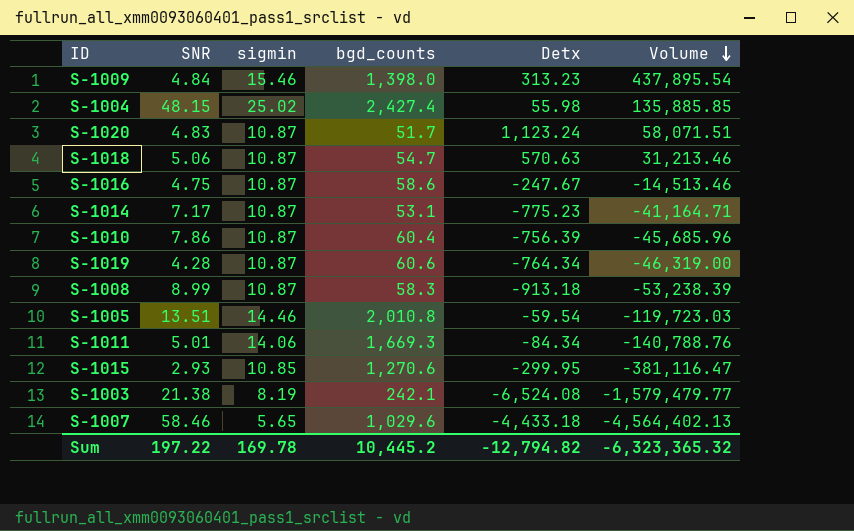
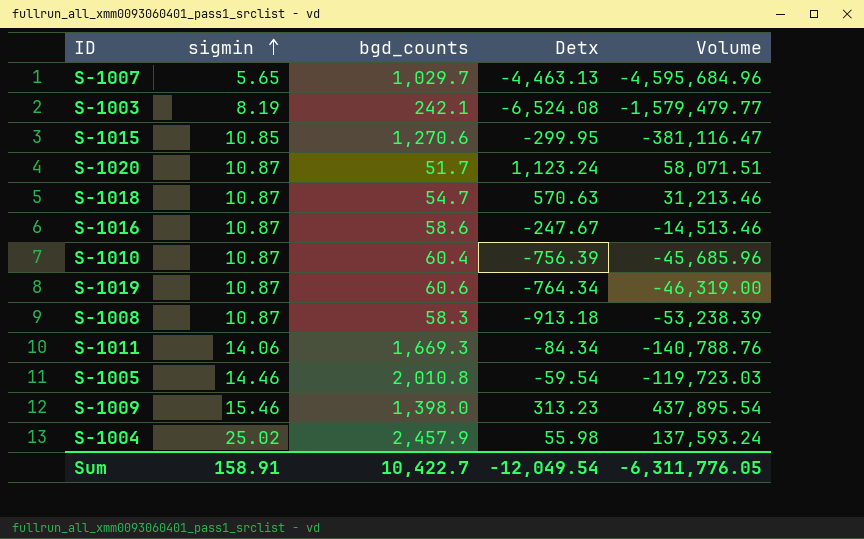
row order: Volume descending -> sigmin ascending
column SNR | position: 2 -> none
row S-1014: 7.17 | 10.87 | 53.1 | -775.23 | -41,164.71 -> none
S-1007 | bgd_counts: 1,029.6 -> 1,029.7
S-1007 | Detx: -4,433.18 -> -4,463.13
S-1007 | Volume: -4,564,402.13 -> -4,595,684.96
S-1004 | bgd_counts: 2,427.4 -> 2,457.9
S-1004 | Volume: 135,885.85 -> 137,593.24
Sum | sigmin: 169.78 -> 158.91
Sum | bgd_counts: 10,445.2 -> 10,422.7
Sum | Detx: -12,794.82 -> -12,049.54
Sum | Volume: -6,323,365.32 -> -6,311,776.05

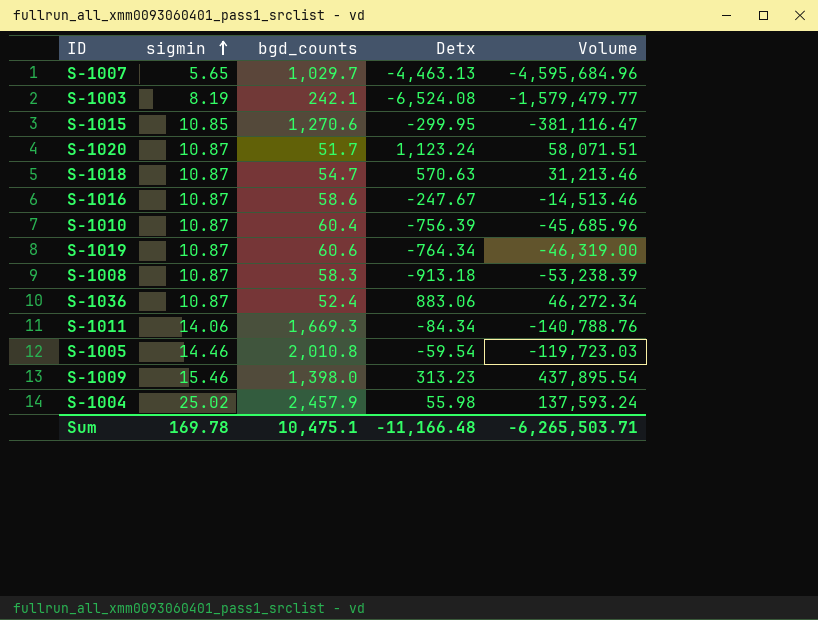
row S-1036: none -> 10.87 | 52.4 | 883.06 | 46,272.34
Sum | sigmin: 158.91 -> 169.78
Sum | bgd_counts: 10,422.7 -> 10,475.1
Sum | Detx: -12,049.54 -> -11,166.48
Sum | Volume: -6,311,776.05 -> -6,265,503.71

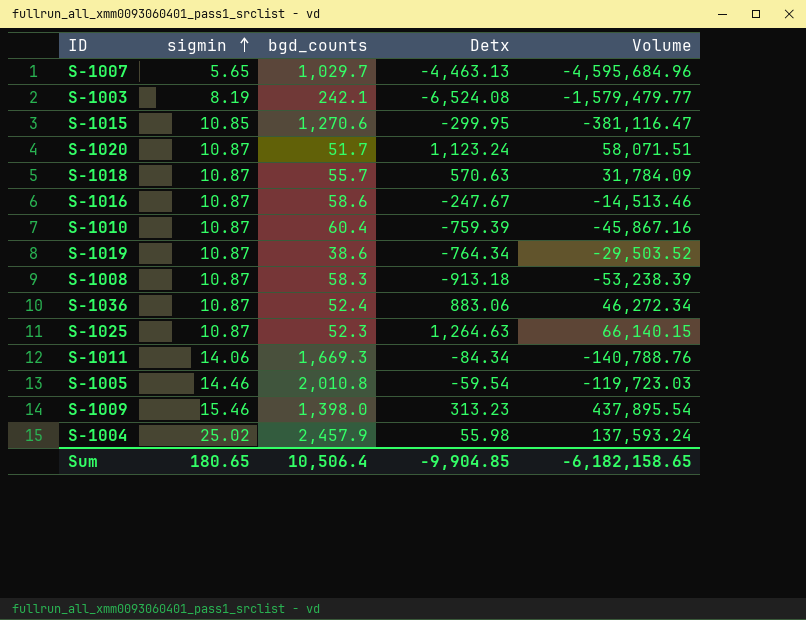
S-1018 | bgd_counts: 54.7 -> 55.7
S-1018 | Volume: 31,213.46 -> 31,784.09
S-1010 | Detx: -756.39 -> -759.39
S-1010 | Volume: -45,685.96 -> -45,867.16
S-1019 | bgd_counts: 60.6 -> 38.6
S-1019 | Volume: -46,319.00 -> -29,503.52
row S-1025: none -> 10.87 | 52.3 | 1,264.63 | 66,140.15
Sum | sigmin: 169.78 -> 180.65
Sum | bgd_counts: 10,475.1 -> 10,506.4
Sum | Detx: -11,166.48 -> -9,904.85
Sum | Volume: -6,265,503.71 -> -6,182,158.65

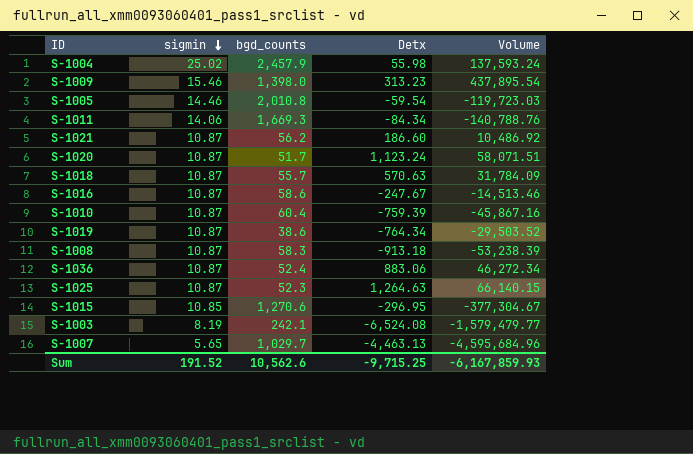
row order: sigmin ascending -> sigmin descending
row S-1021: none -> 10.87 | 56.2 | 186.60 | 10,486.92
S-1015 | Detx: -299.95 -> -296.95
S-1015 | Volume: -381,116.47 -> -377,304.67
Sum | sigmin: 180.65 -> 191.52
Sum | bgd_counts: 10,506.4 -> 10,562.6
Sum | Detx: -9,904.85 -> -9,715.25
Sum | Volume: -6,182,158.65 -> -6,167,859.93

